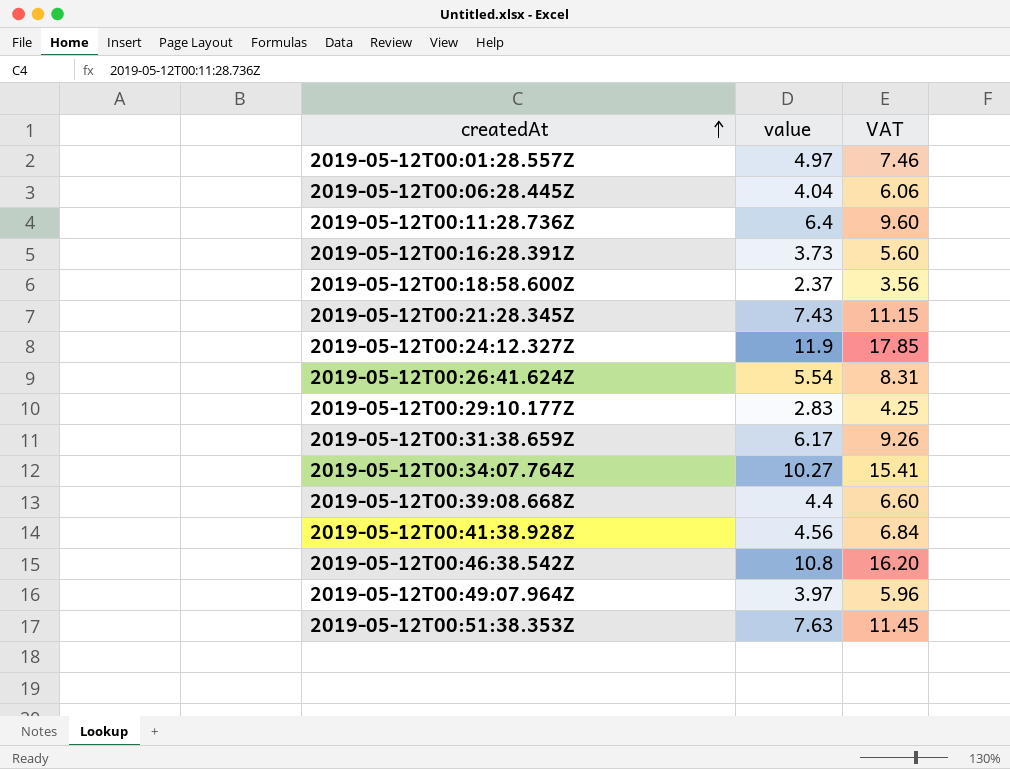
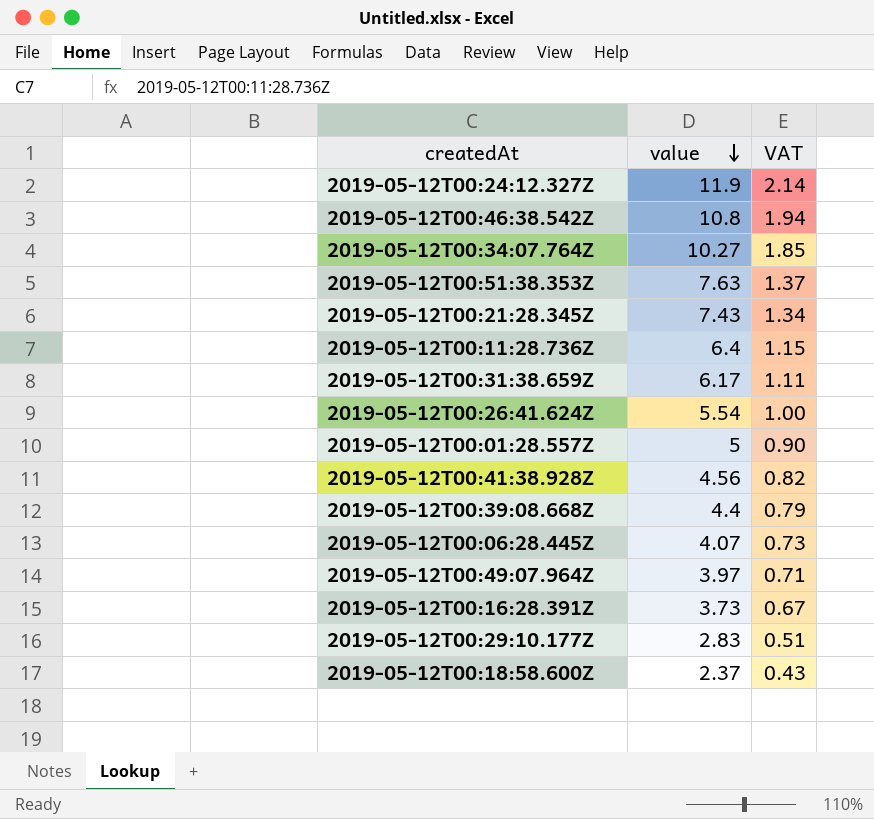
row order: createdAt ascending -> value descending
column VAT | formula: [value] * 1.5 -> [value] * 0.18
2019-05-12T00:01:28.557Z | value: 4.97 -> 5
2019-05-12T00:06:28.445Z | value: 4.04 -> 4.07

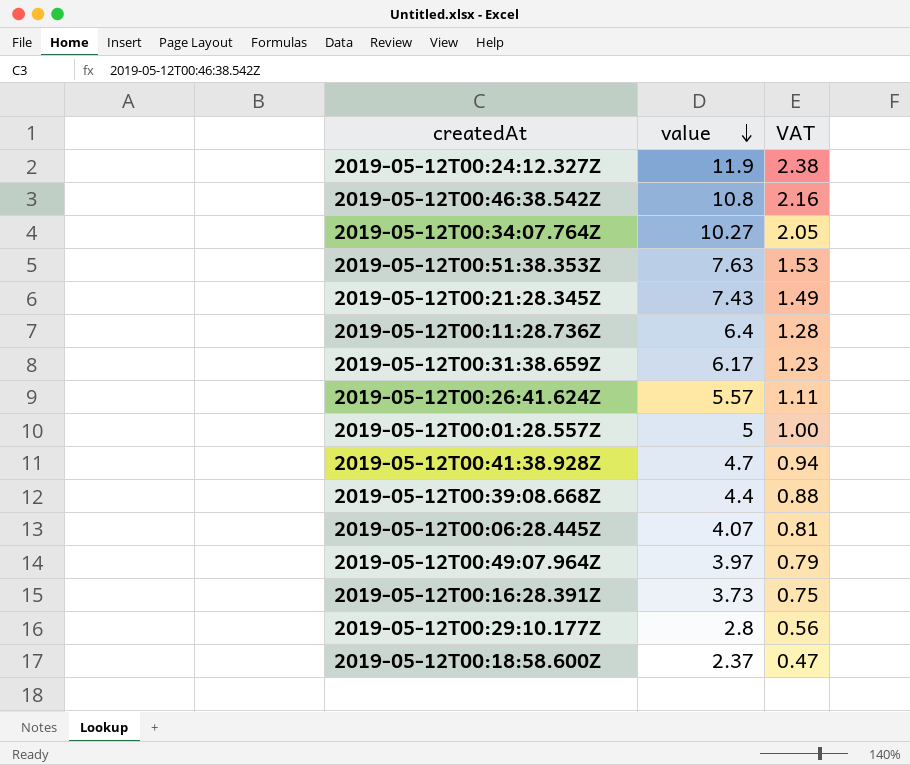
column VAT | formula: [value] * 0.18 -> [value] * 0.2
2019-05-12T00:26:41.624Z | value: 5.54 -> 5.57
2019-05-12T00:41:38.928Z | value: 4.56 -> 4.7
2019-05-12T00:29:10.177Z | value: 2.83 -> 2.8

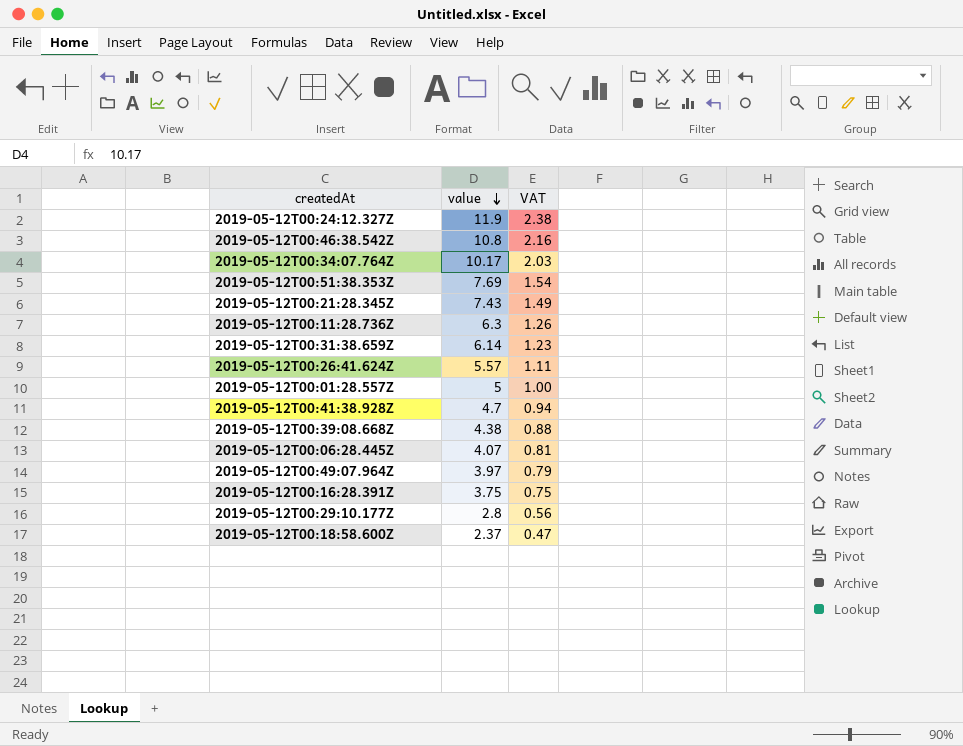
2019-05-12T00:34:07.764Z | value: 10.27 -> 10.17
2019-05-12T00:34:07.764Z | VAT: 2.05 -> 2.03
2019-05-12T00:51:38.353Z | value: 7.63 -> 7.69
2019-05-12T00:51:38.353Z | VAT: 1.53 -> 1.54
2019-05-12T00:11:28.736Z | value: 6.4 -> 6.3
2019-05-12T00:11:28.736Z | VAT: 1.28 -> 1.26
2019-05-12T00:31:38.659Z | value: 6.17 -> 6.14
2019-05-12T00:39:08.668Z | value: 4.4 -> 4.38
2019-05-12T00:16:28.391Z | value: 3.73 -> 3.75

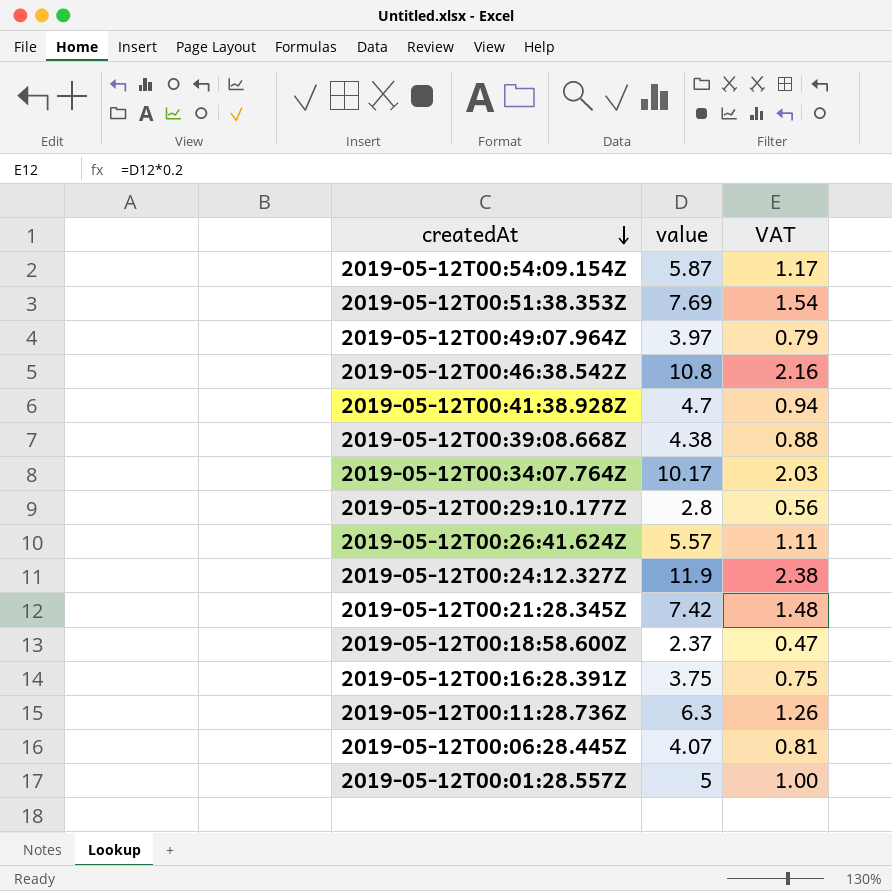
row order: value descending -> createdAt descending
row 2019-05-12T00:31:38.659Z: 6.14 | 1.23 -> none
row 2019-05-12T00:54:09.154Z: none -> 5.87 | 1.17
2019-05-12T00:21:28.345Z | value: 7.43 -> 7.42
2019-05-12T00:21:28.345Z | VAT: 1.49 -> 1.48

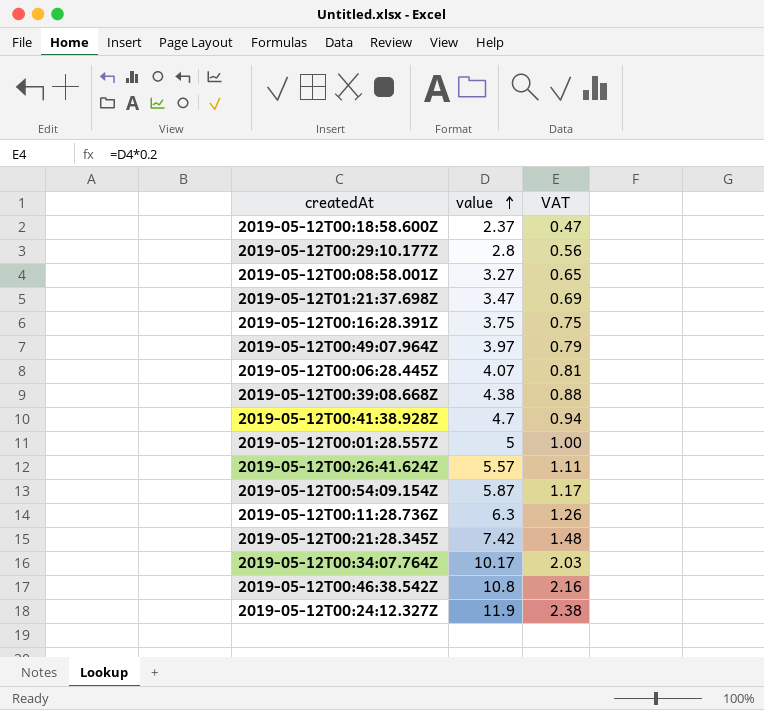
row order: createdAt descending -> value ascending
row 2019-05-12T00:51:38.353Z: 7.69 | 1.54 -> none
row 2019-05-12T00:08:58.001Z: none -> 3.27 | 0.65
row 2019-05-12T01:21:37.698Z: none -> 3.47 | 0.69

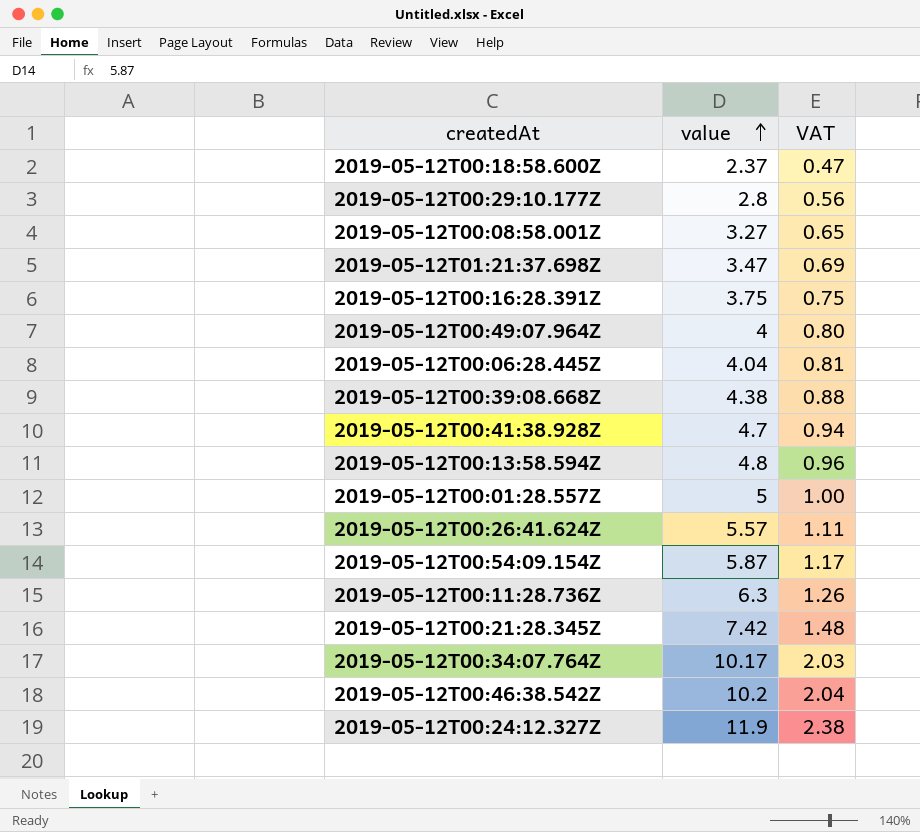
2019-05-12T00:49:07.964Z | value: 3.97 -> 4
2019-05-12T00:49:07.964Z | VAT: 0.79 -> 0.80
2019-05-12T00:06:28.445Z | value: 4.07 -> 4.04
row 2019-05-12T00:13:58.594Z: none -> 4.8 | 0.96
2019-05-12T00:46:38.542Z | value: 10.8 -> 10.2
2019-05-12T00:46:38.542Z | VAT: 2.16 -> 2.04

